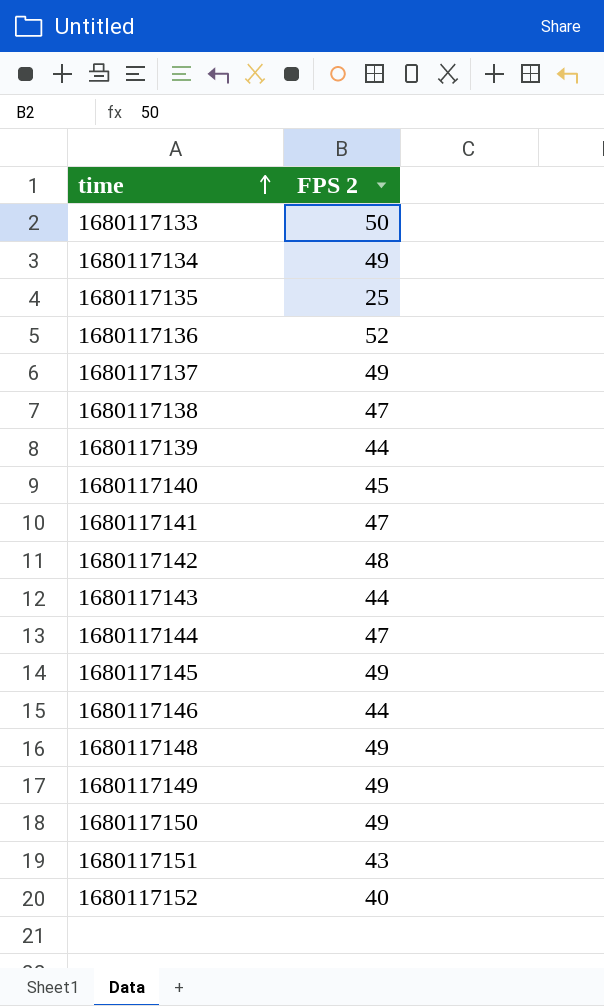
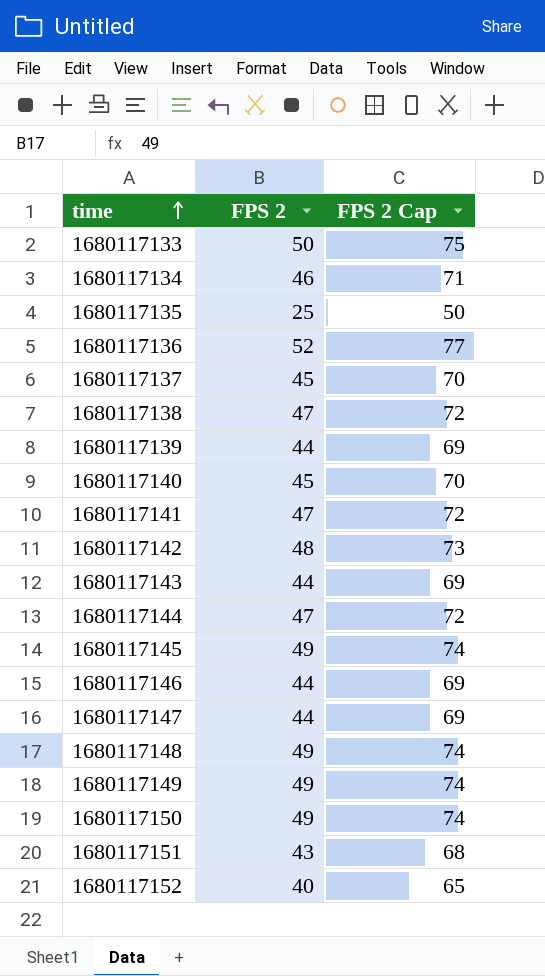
column FPS 2 Cap | formula: none -> [FPS 2] + 25
1680117134 | FPS 2: 49 -> 46
1680117137 | FPS 2: 49 -> 45
row 1680117147: none -> 44 | 69

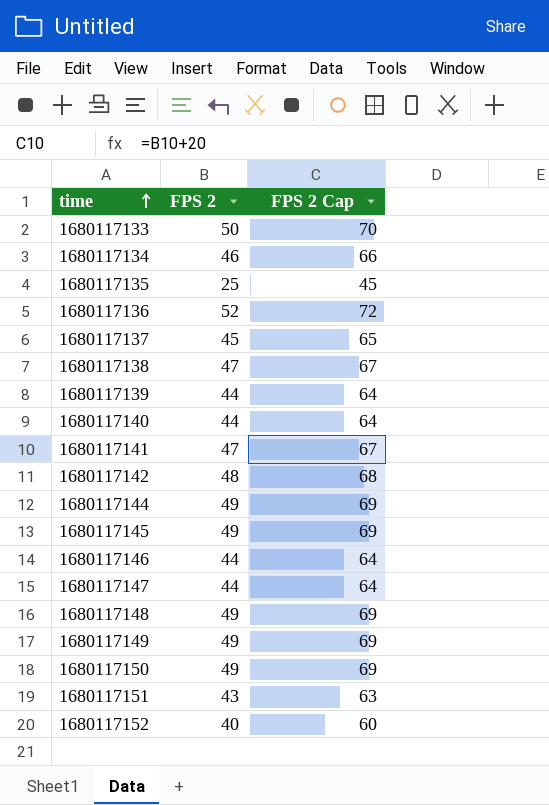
column FPS 2 Cap | formula: [FPS 2] + 25 -> [FPS 2] + 20
row 1680117143: 44 | 69 -> none
1680117140 | FPS 2: 45 -> 44
1680117144 | FPS 2: 47 -> 49

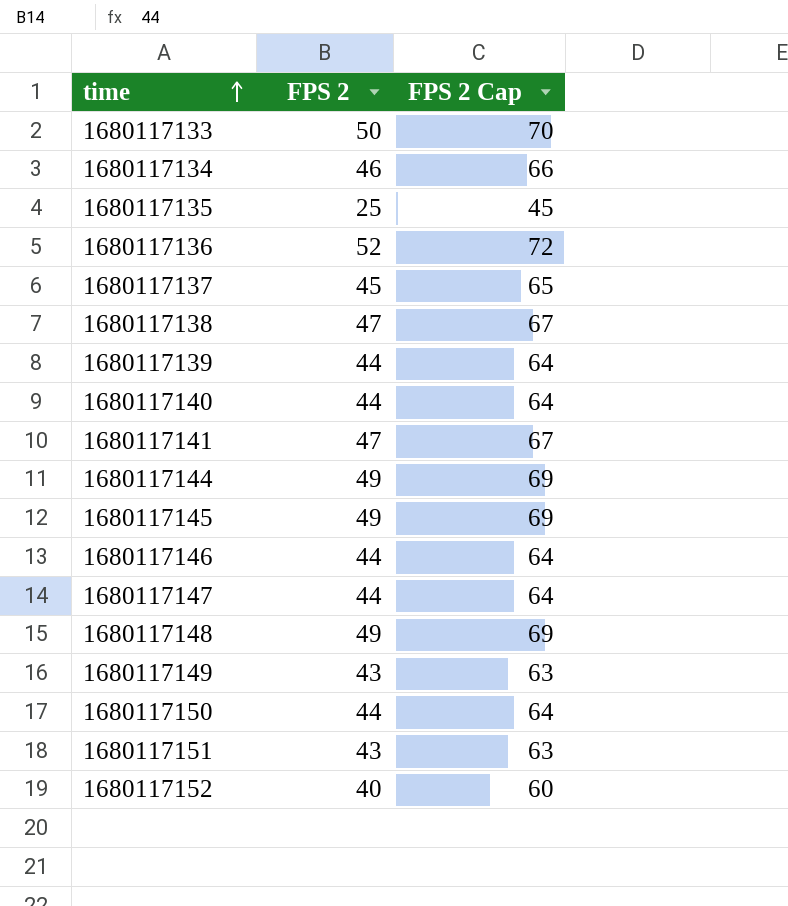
row 1680117142: 48 | 68 -> none
1680117149 | FPS 2: 49 -> 43
1680117149 | FPS 2 Cap: 69 -> 63
1680117150 | FPS 2: 49 -> 44
1680117150 | FPS 2 Cap: 69 -> 64

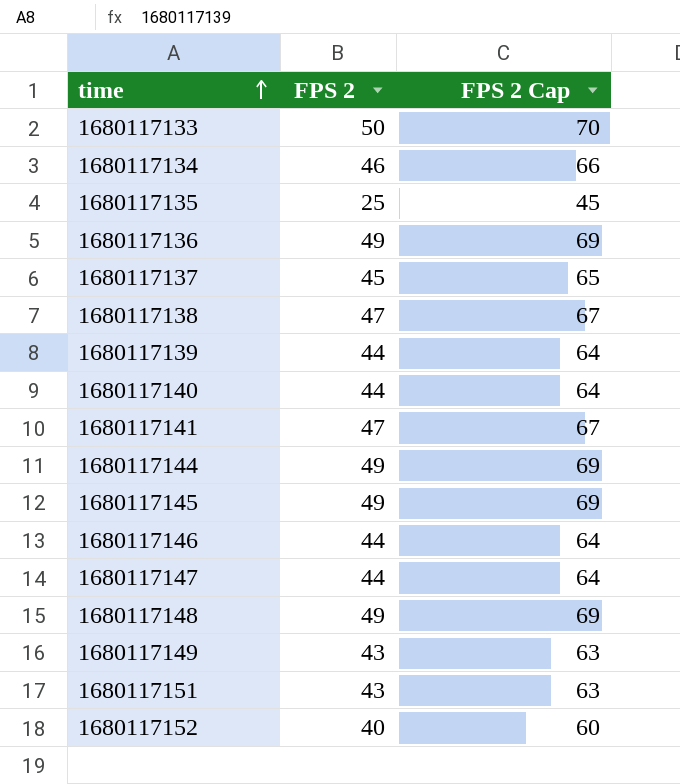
row 1680117150: 44 | 64 -> none
1680117136 | FPS 2: 52 -> 49
1680117136 | FPS 2 Cap: 72 -> 69

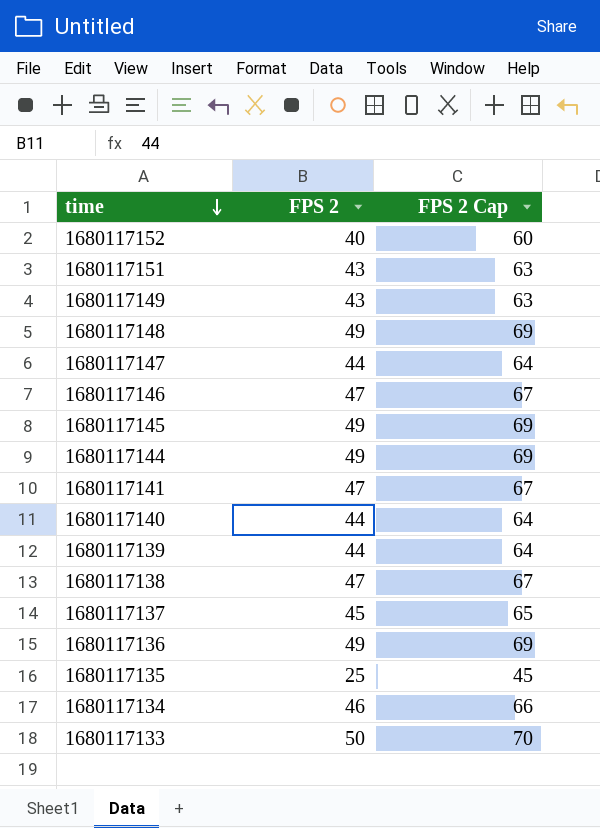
row order: time ascending -> time descending
1680117146 | FPS 2: 44 -> 47
1680117146 | FPS 2 Cap: 64 -> 67

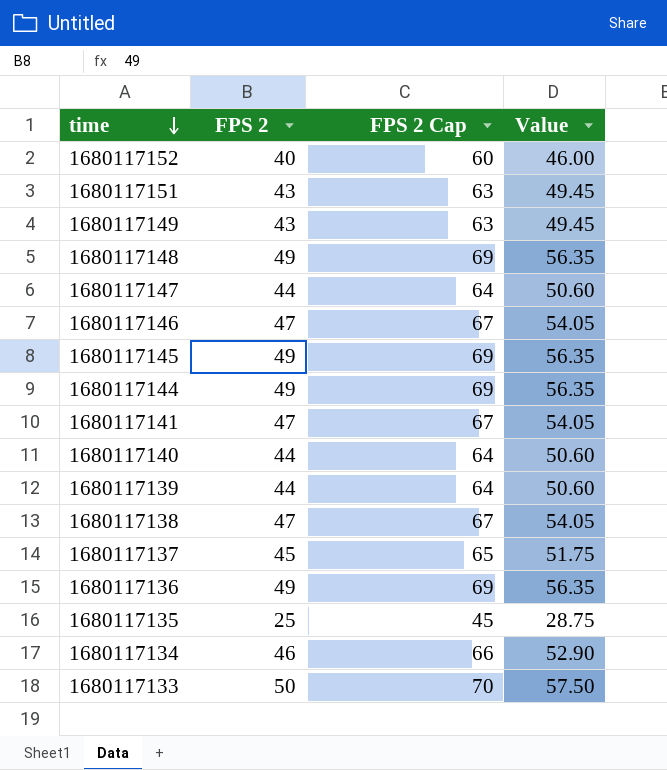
column Value | formula: none -> [FPS 2] * 1.15

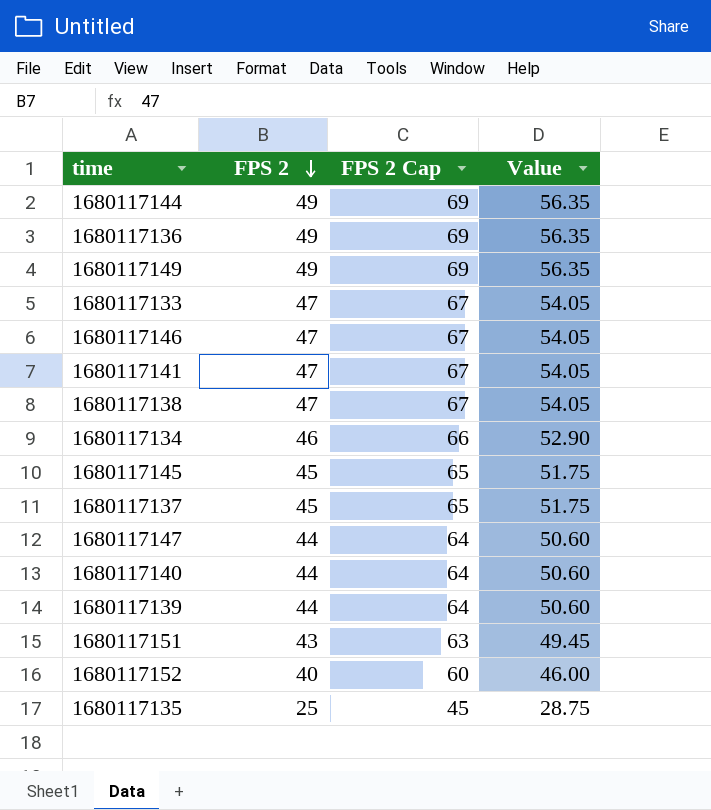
row order: time descending -> FPS 2 descending
row 1680117148: 49 | 69 | 56.35 -> none
1680117149 | FPS 2: 43 -> 49
1680117149 | FPS 2 Cap: 63 -> 69
1680117149 | Value: 49.45 -> 56.35
1680117133 | FPS 2: 50 -> 47
1680117133 | FPS 2 Cap: 70 -> 67
1680117133 | Value: 57.50 -> 54.05
1680117145 | FPS 2: 49 -> 45
1680117145 | FPS 2 Cap: 69 -> 65
1680117145 | Value: 56.35 -> 51.75

